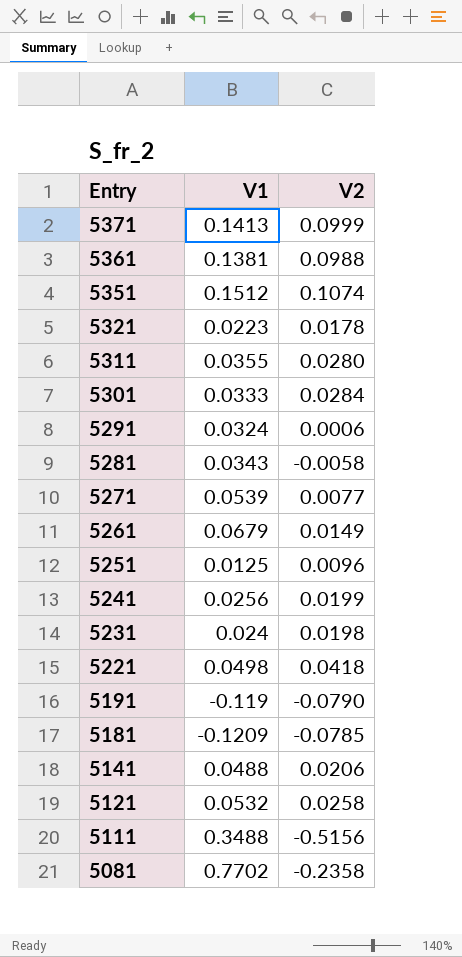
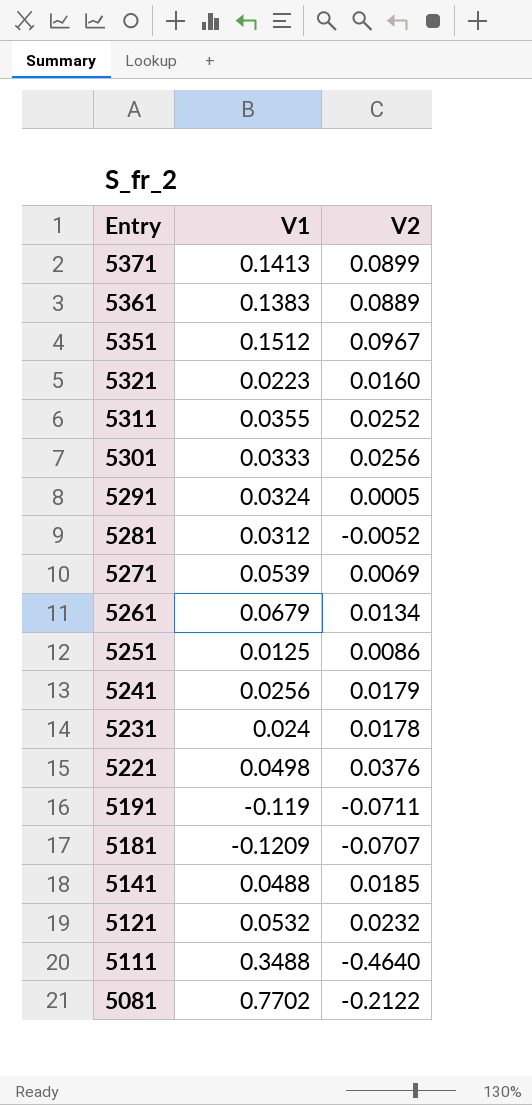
5371 | V2: 0.0999 -> 0.0899
5361 | V1: 0.1381 -> 0.1383
5361 | V2: 0.0988 -> 0.0889
5351 | V2: 0.1074 -> 0.0967
5321 | V2: 0.0178 -> 0.0160
5311 | V2: 0.0280 -> 0.0252
5301 | V2: 0.0284 -> 0.0256
5291 | V2: 0.0006 -> 0.0005
5281 | V1: 0.0343 -> 0.0312
5281 | V2: -0.0058 -> -0.0052
5271 | V2: 0.0077 -> 0.0069
5261 | V2: 0.0149 -> 0.0134
5251 | V2: 0.0096 -> 0.0086
5241 | V2: 0.0199 -> 0.0179
5231 | V2: 0.0198 -> 0.0178
5221 | V2: 0.0418 -> 0.0376
5191 | V2: -0.0790 -> -0.0711
5181 | V2: -0.0785 -> -0.0707
5141 | V2: 0.0206 -> 0.0185
5121 | V2: 0.0258 -> 0.0232
5111 | V2: -0.5156 -> -0.4640
5081 | V2: -0.2358 -> -0.2122

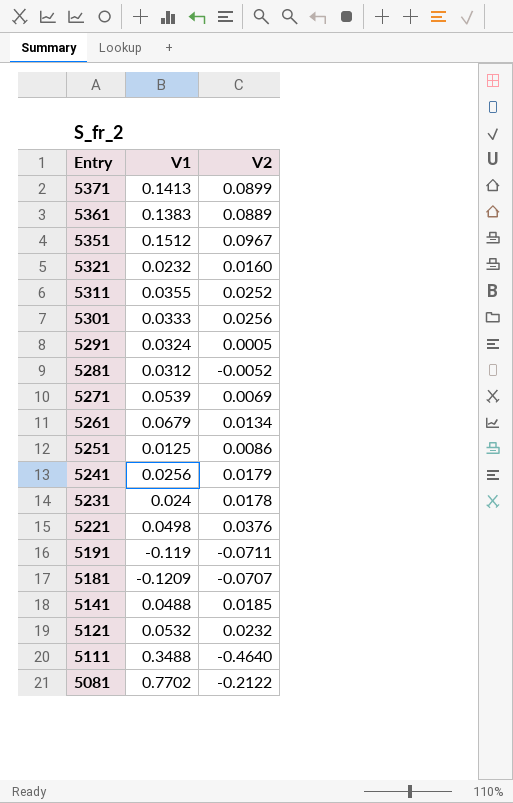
5321 | V1: 0.0223 -> 0.0232

